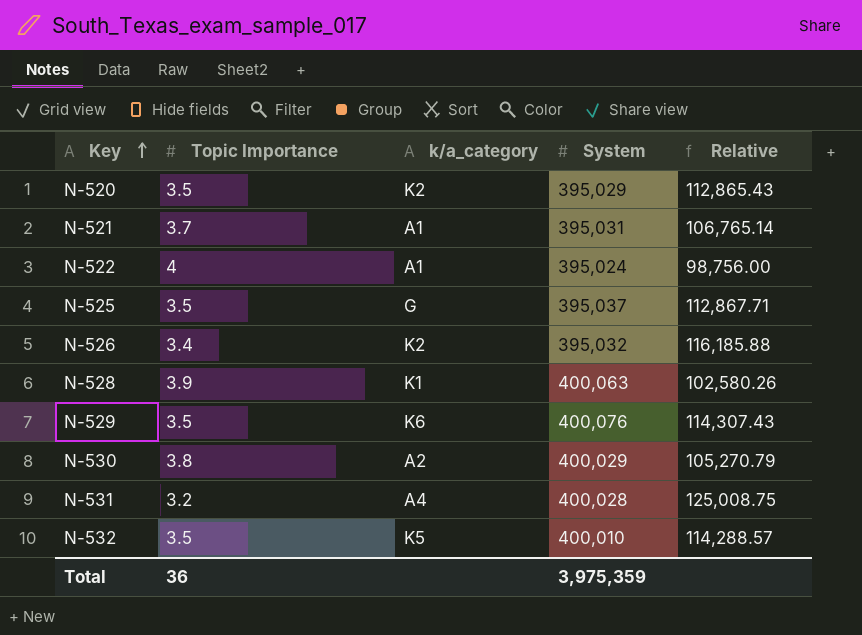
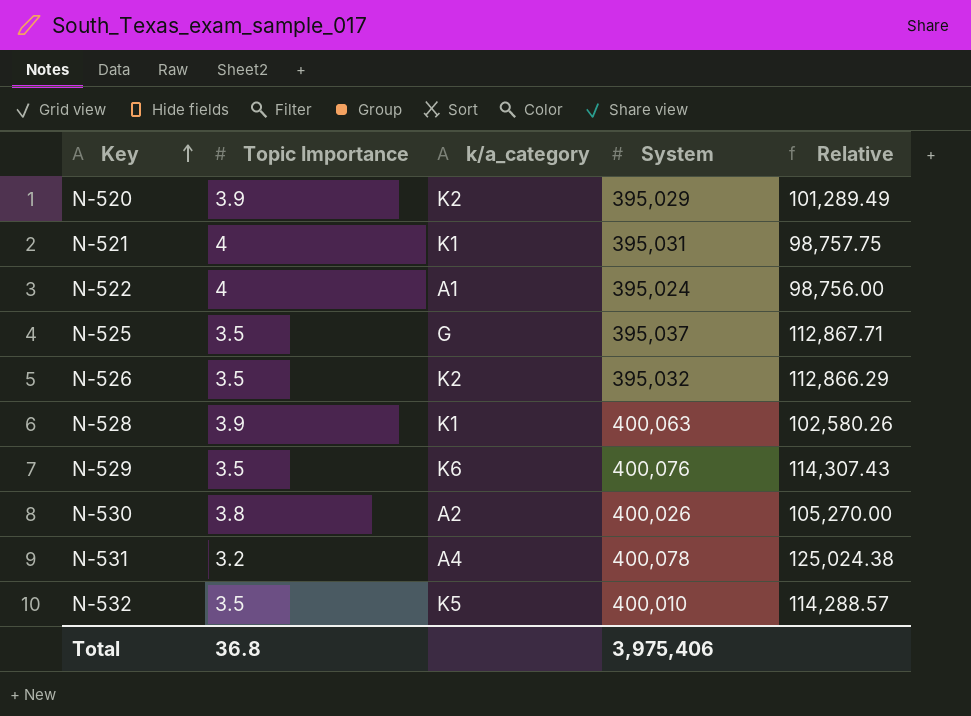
N-520 | Topic Importance: 3.5 -> 3.9
N-520 | Relative: 112,865.43 -> 101,289.49
N-521 | Topic Importance: 3.7 -> 4
N-521 | k/a_category: A1 -> K1
N-521 | Relative: 106,765.14 -> 98,757.75
N-526 | Topic Importance: 3.4 -> 3.5
N-526 | Relative: 116,185.88 -> 112,866.29
N-530 | System: 400,029 -> 400,026
N-530 | Relative: 105,270.79 -> 105,270.00
N-531 | System: 400,028 -> 400,078
N-531 | Relative: 125,008.75 -> 125,024.38
Total | Topic Importance: 36 -> 36.8
Total | System: 3,975,359 -> 3,975,406

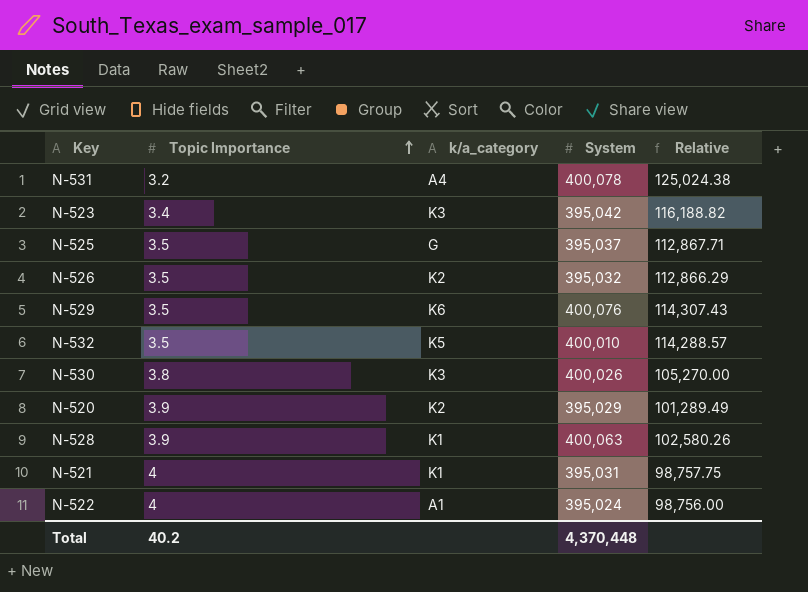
row order: Key ascending -> Topic Importance ascending
row N-523: none -> 3.4 | K3 | 395,042 | 116,188.82
N-530 | k/a_category: A2 -> K3
Total | Topic Importance: 36.8 -> 40.2
Total | System: 3,975,406 -> 4,370,448

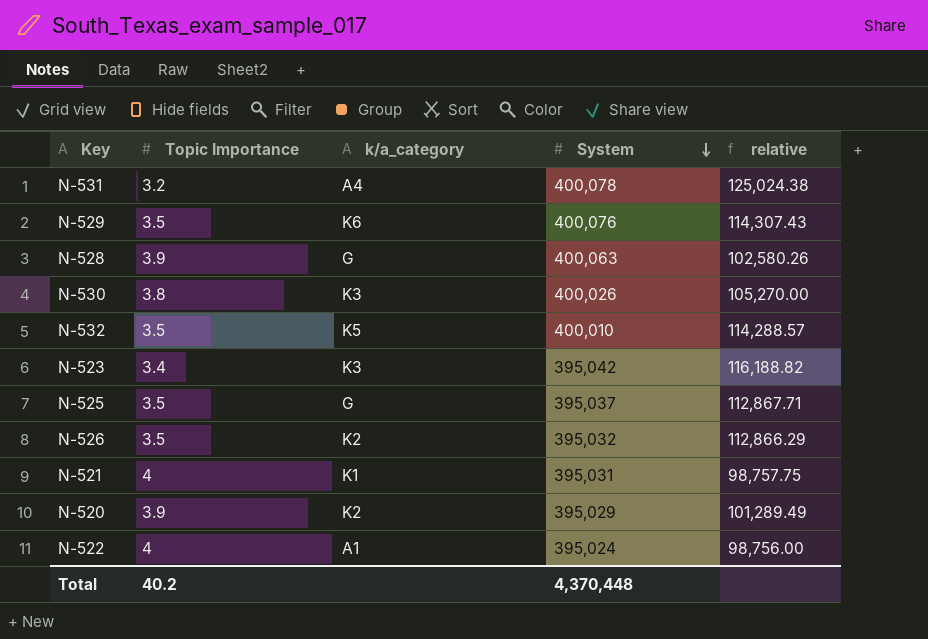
row order: Topic Importance ascending -> System descending
column name: Relative -> relative
N-528 | k/a_category: K1 -> G

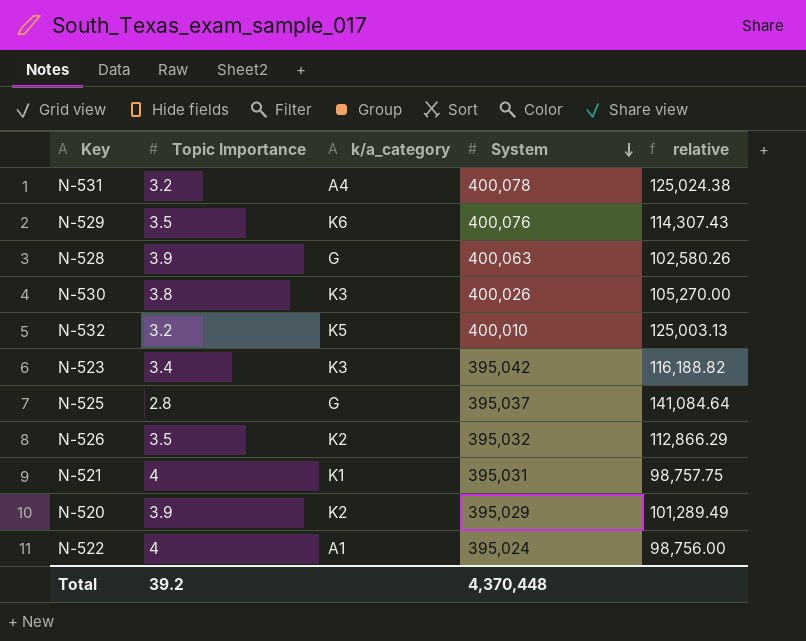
N-532 | Topic Importance: 3.5 -> 3.2
N-532 | relative: 114,288.57 -> 125,003.13
N-525 | Topic Importance: 3.5 -> 2.8
N-525 | relative: 112,867.71 -> 141,084.64
Total | Topic Importance: 40.2 -> 39.2

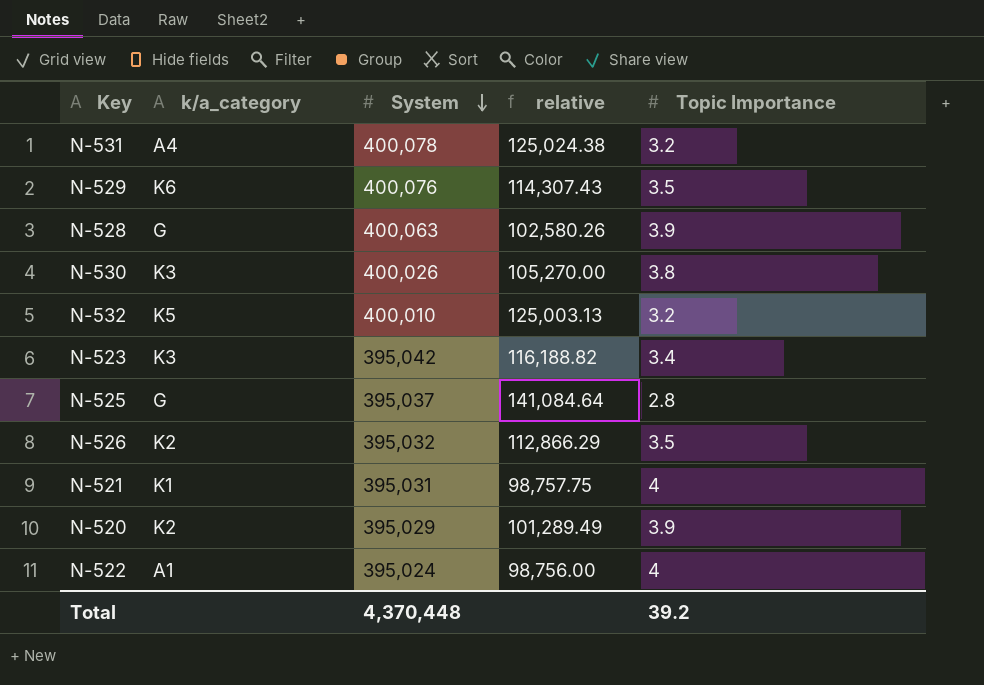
column Topic Importance | position: 2 -> 5

